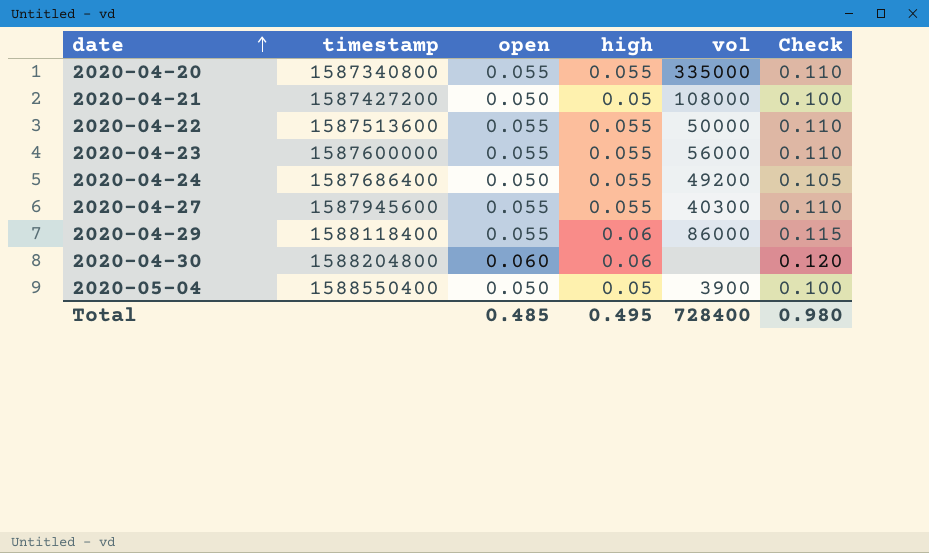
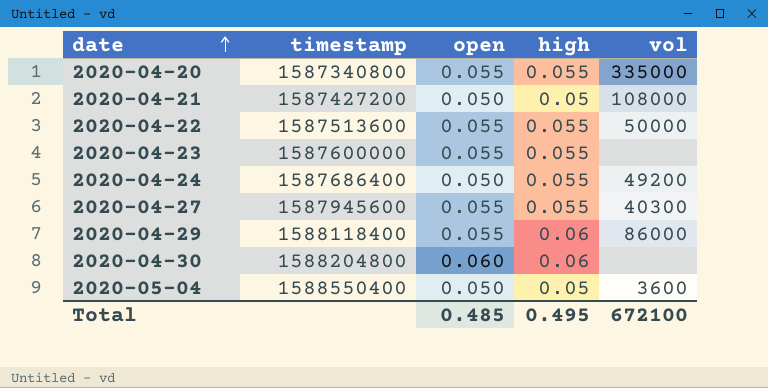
column Check | formula: [open] + [high] -> none
2020-04-23 | vol: 56000 -> none
2020-05-04 | vol: 3900 -> 3600
Total | vol: 728400 -> 672100

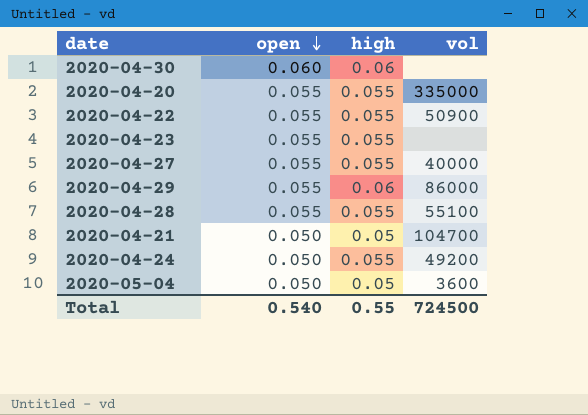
row order: date ascending -> open descending
column timestamp | position: 2 -> none
2020-04-22 | vol: 50000 -> 50900
2020-04-27 | vol: 40300 -> 40000
row 2020-04-28: none -> 0.055 | 0.055 | 55100
2020-04-21 | vol: 108000 -> 104700
Total | open: 0.485 -> 0.540
Total | high: 0.495 -> 0.55
Total | vol: 672100 -> 724500

